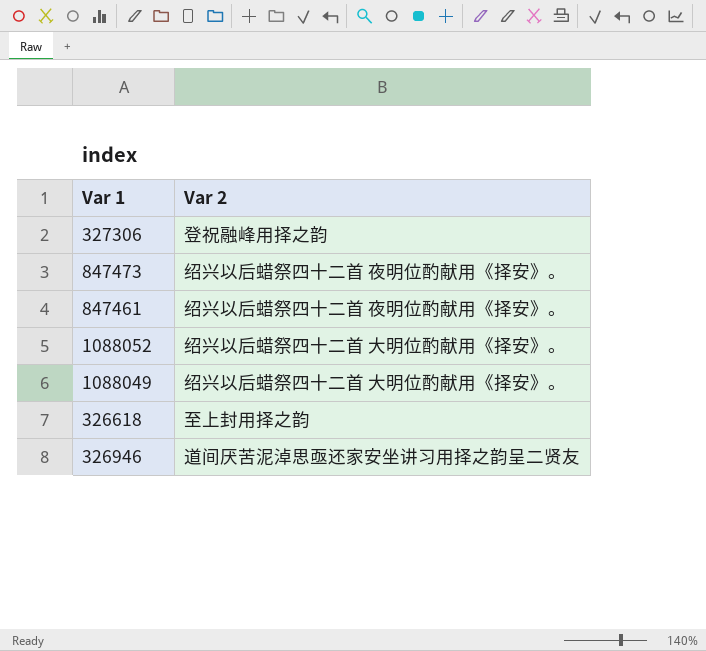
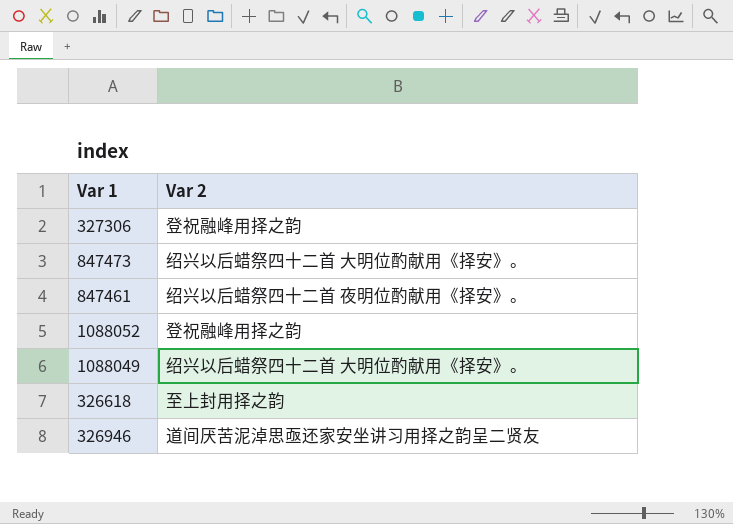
847473 | Var 2: 绍兴以后蜡祭四十二首 夜明位酌献用《择安》。 -> 绍兴以后蜡祭四十二首 大明位酌献用《择安》。
1088052 | Var 2: 绍兴以后蜡祭四十二首 大明位酌献用《择安》。 -> 登祝融峰用择之韵

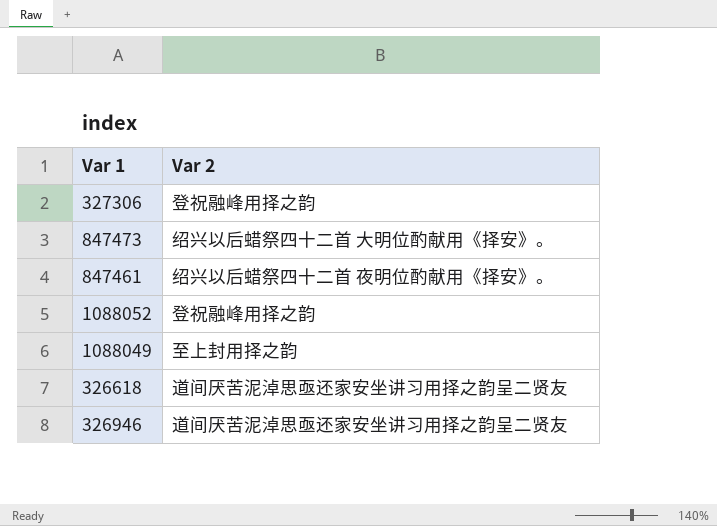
1088049 | Var 2: 绍兴以后蜡祭四十二首 大明位酌献用《择安》。 -> 至上封用择之韵
326618 | Var 2: 至上封用择之韵 -> 道间厌苦泥淖思亟还家安坐讲习用择之韵呈二贤友

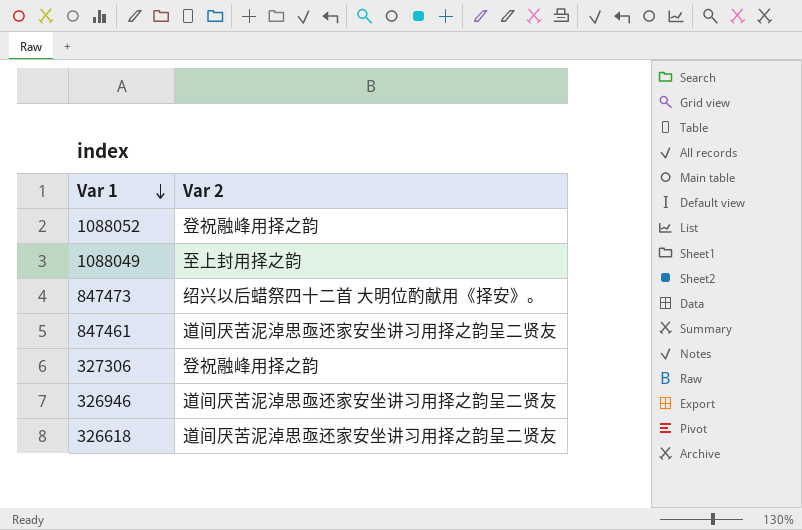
row order: none -> Var 1 descending
847461 | Var 2: 绍兴以后蜡祭四十二首 夜明位酌献用《择安》。 -> 道间厌苦泥淖思亟还家安坐讲习用择之韵呈二贤友

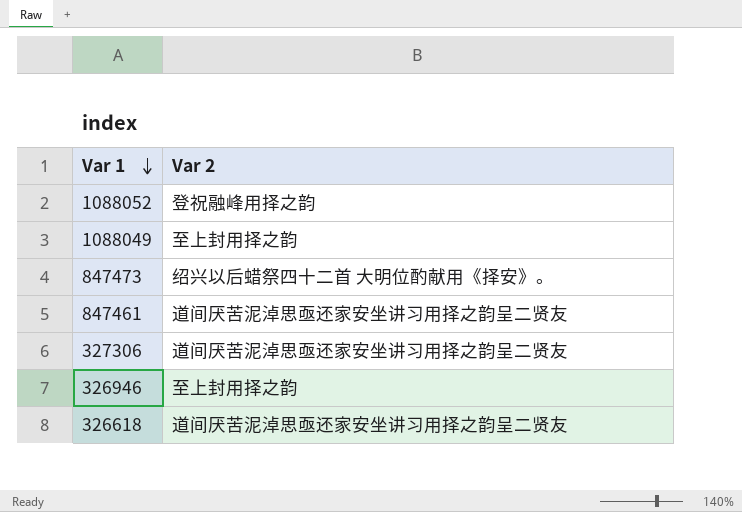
327306 | Var 2: 登祝融峰用择之韵 -> 道间厌苦泥淖思亟还家安坐讲习用择之韵呈二贤友
326946 | Var 2: 道间厌苦泥淖思亟还家安坐讲习用择之韵呈二贤友 -> 至上封用择之韵

